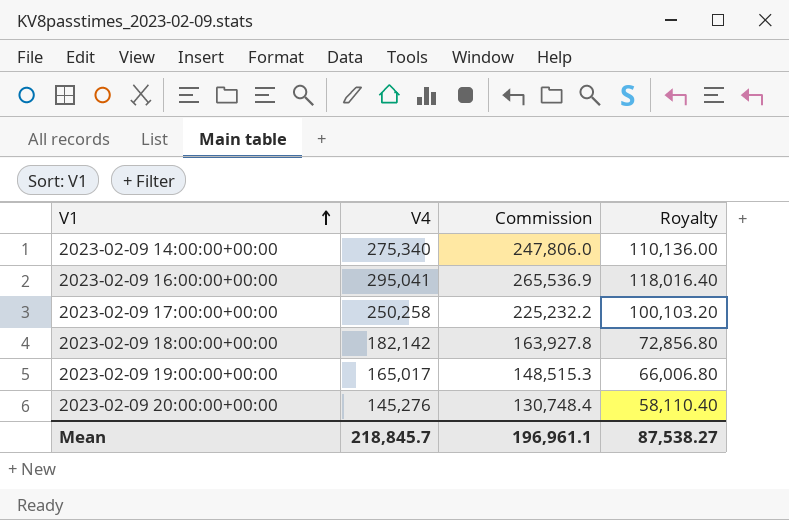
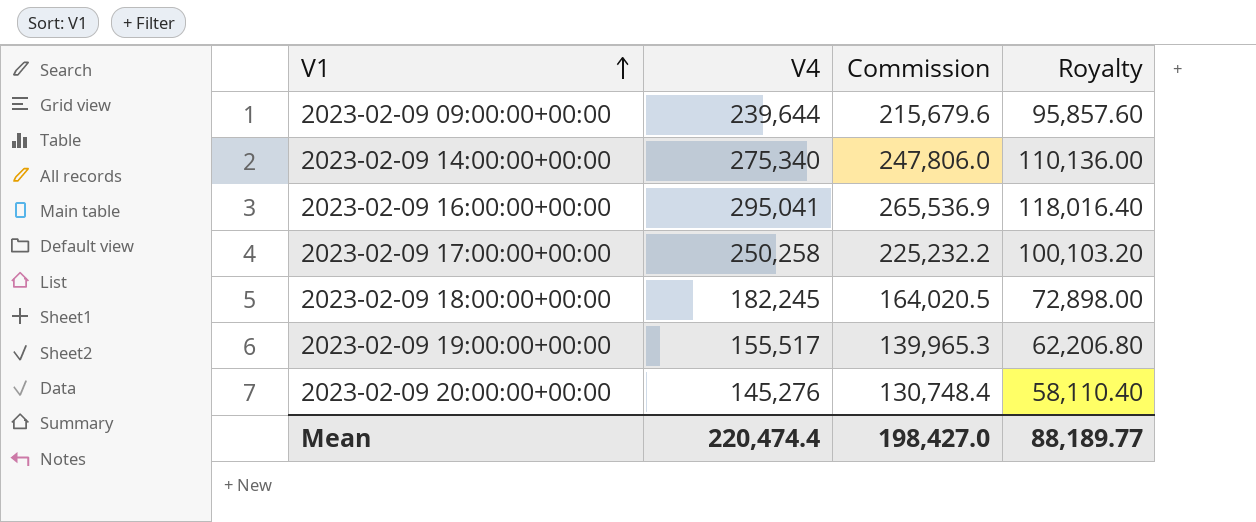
row 2023-02-09 09:00:00+00:00: none -> 239,644 | 215,679.6 | 95,857.60
2023-02-09 18:00:00+00:00 | V4: 182,142 -> 182,245
2023-02-09 18:00:00+00:00 | Commission: 163,927.8 -> 164,020.5
2023-02-09 18:00:00+00:00 | Royalty: 72,856.80 -> 72,898.00
2023-02-09 19:00:00+00:00 | V4: 165,017 -> 155,517
2023-02-09 19:00:00+00:00 | Commission: 148,515.3 -> 139,965.3
2023-02-09 19:00:00+00:00 | Royalty: 66,006.80 -> 62,206.80
Mean | V4: 218,845.7 -> 220,474.4
Mean | Commission: 196,961.1 -> 198,427.0
Mean | Royalty: 87,538.27 -> 88,189.77

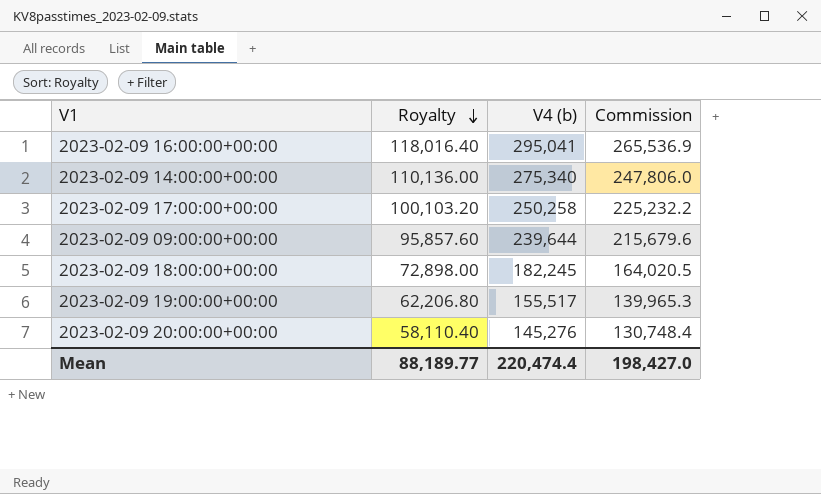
row order: V1 ascending -> Royalty descending
column Royalty | position: 4 -> 2
column name: V4 -> V4 (b)

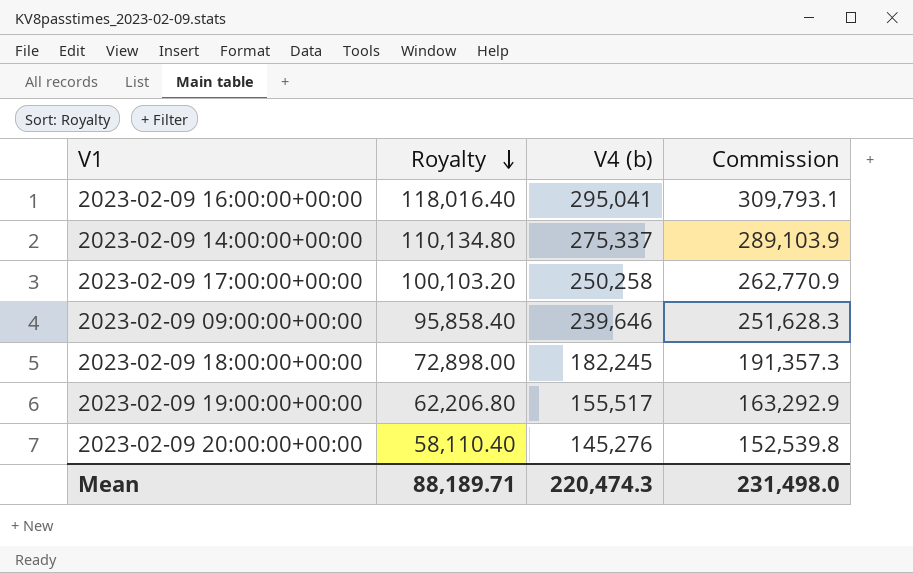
column Commission | formula: [V4 (b)] * 0.9 -> [V4 (b)] * 1.05
2023-02-09 14:00:00+00:00 | Royalty: 110,136.00 -> 110,134.80
2023-02-09 14:00:00+00:00 | V4 (b): 275,340 -> 275,337
2023-02-09 09:00:00+00:00 | Royalty: 95,857.60 -> 95,858.40
2023-02-09 09:00:00+00:00 | V4 (b): 239,644 -> 239,646
Mean | Royalty: 88,189.77 -> 88,189.71
Mean | V4 (b): 220,474.4 -> 220,474.3
Mean | Commission: 198,427.0 -> 231,498.0

